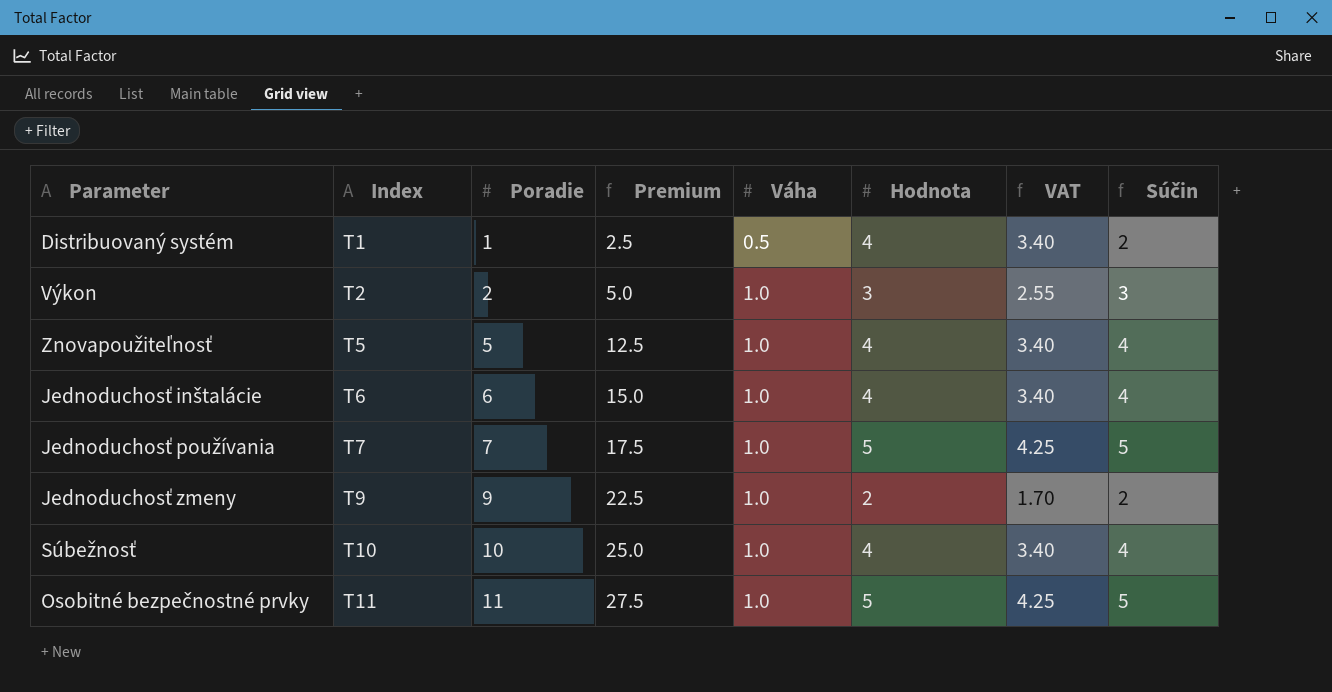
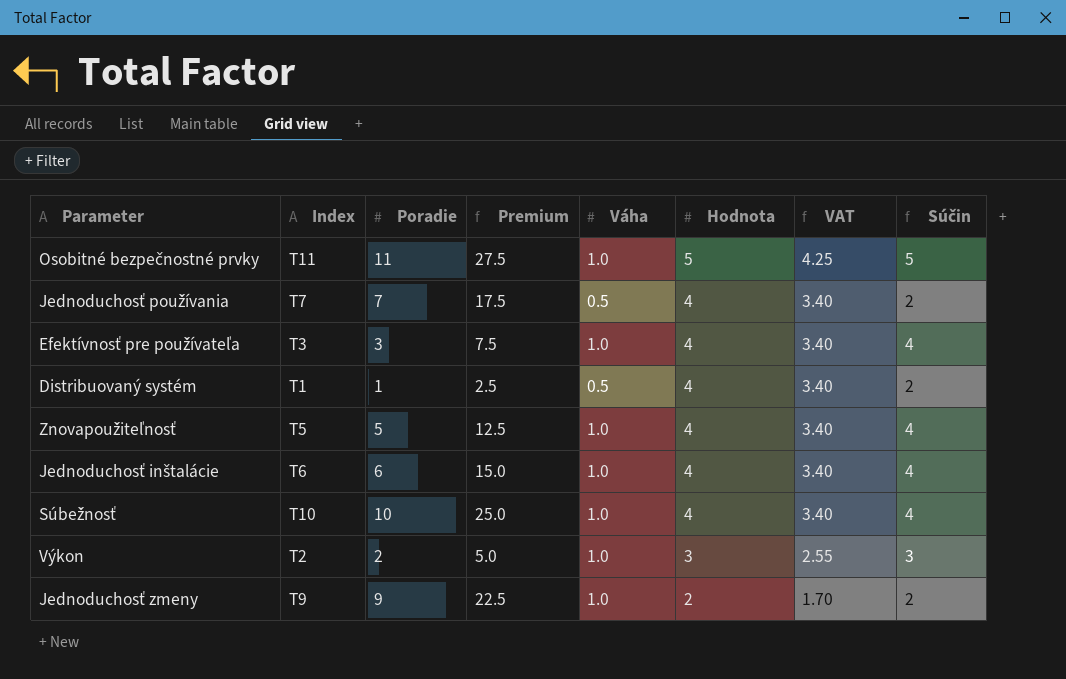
row order: Index ascending -> Hodnota descending
Jednoduchosť používania | Váha: 1.0 -> 0.5
Jednoduchosť používania | Hodnota: 5 -> 4
Jednoduchosť používania | VAT: 4.25 -> 3.40
Jednoduchosť používania | Súčin: 5 -> 2
row Efektívnosť pre používateľa: none -> T3 | 3 | 7.5 | 1.0 | 4 | 3.40 | 4

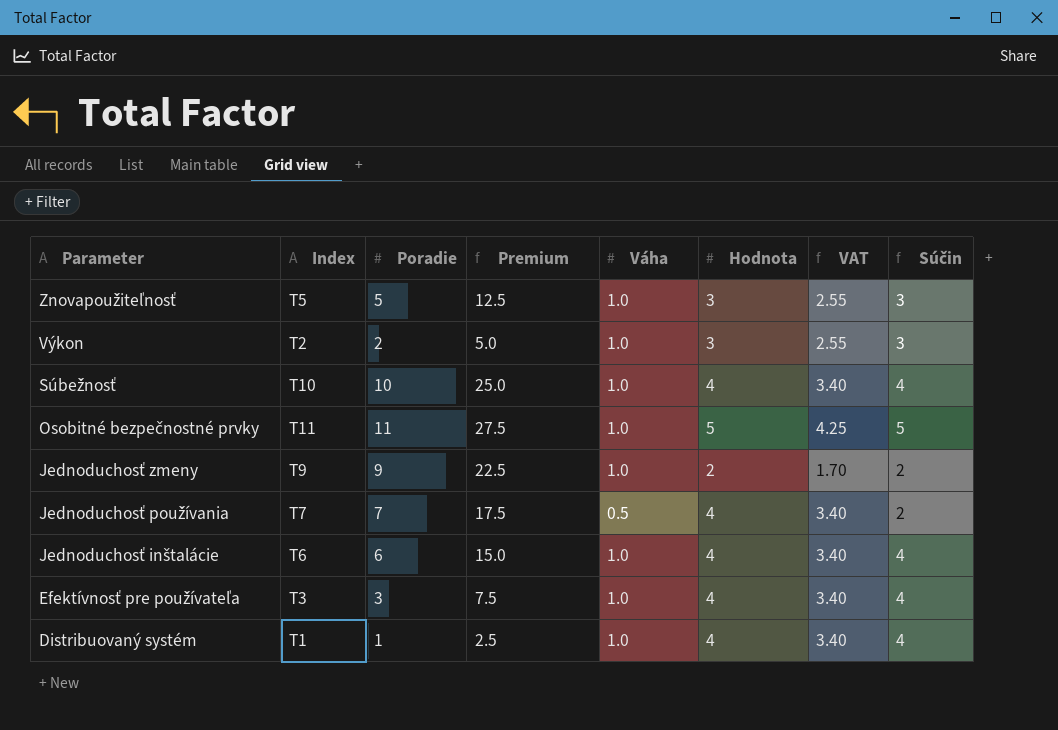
row order: Hodnota descending -> Parameter descending
Znovapoužiteľnosť | Hodnota: 4 -> 3
Znovapoužiteľnosť | VAT: 3.40 -> 2.55
Znovapoužiteľnosť | Súčin: 4 -> 3
Distribuovaný systém | Váha: 0.5 -> 1.0
Distribuovaný systém | Súčin: 2 -> 4

